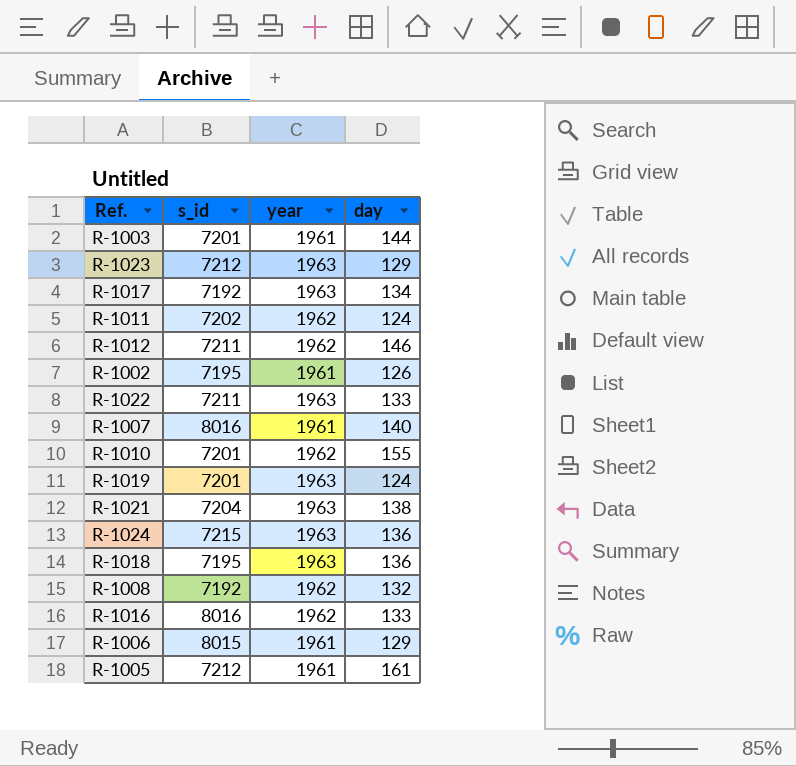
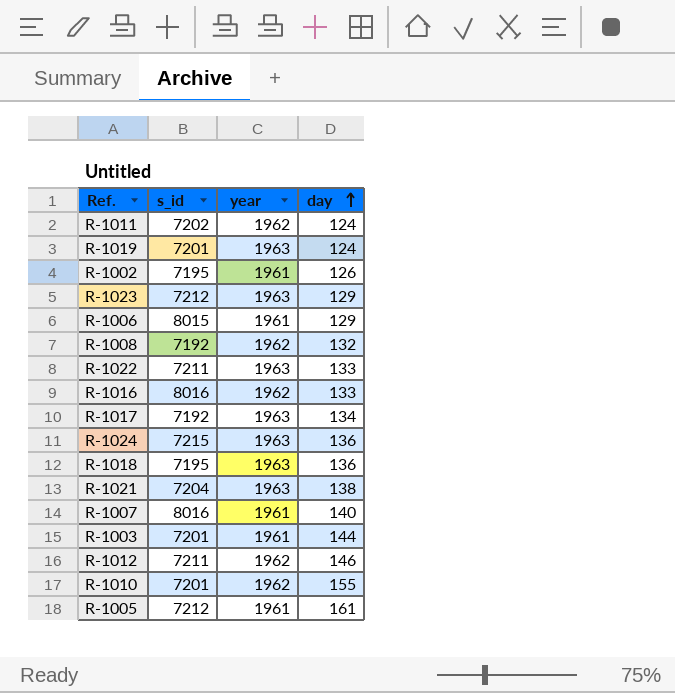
row order: none -> day ascending

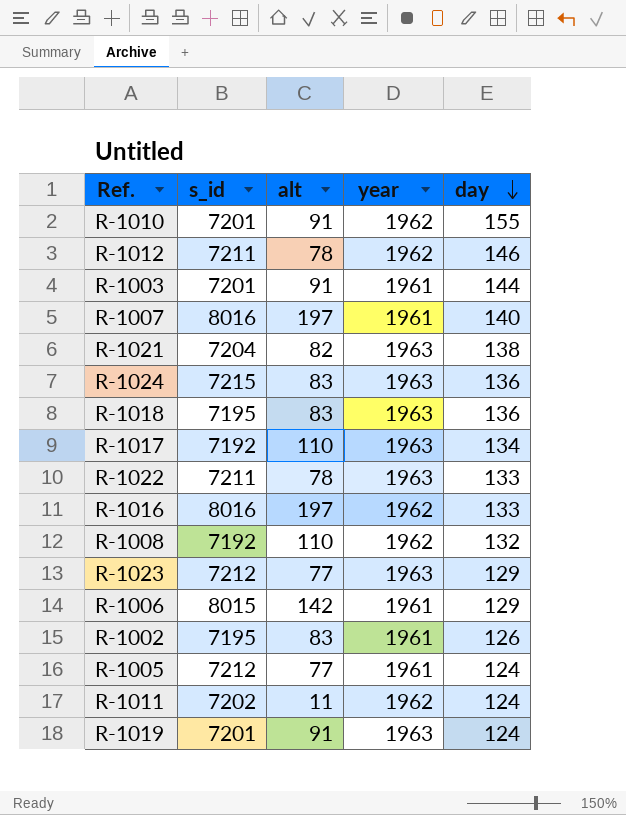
row order: day ascending -> day descending
column alt | position: none -> 3
R-1005 | day: 161 -> 124

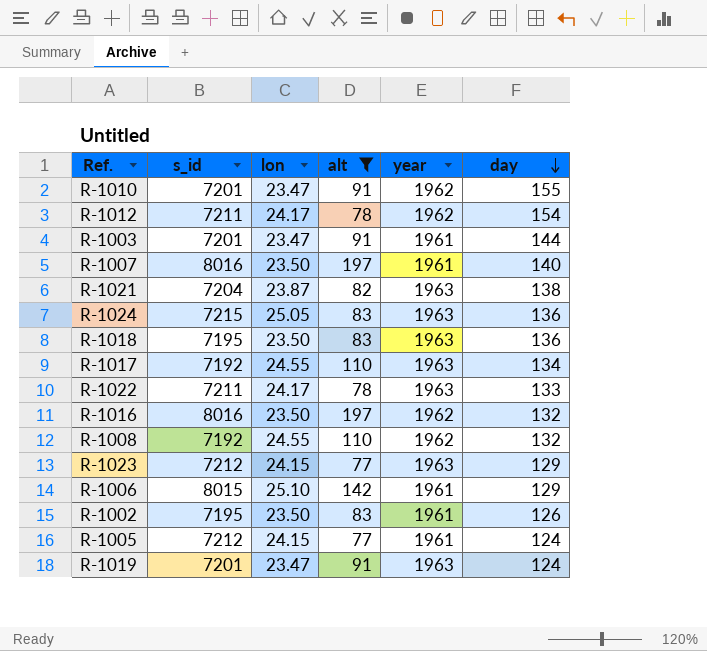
filter: none -> alt != 11
column lon | position: none -> 3
R-1012 | day: 146 -> 154
R-1016 | day: 133 -> 132

